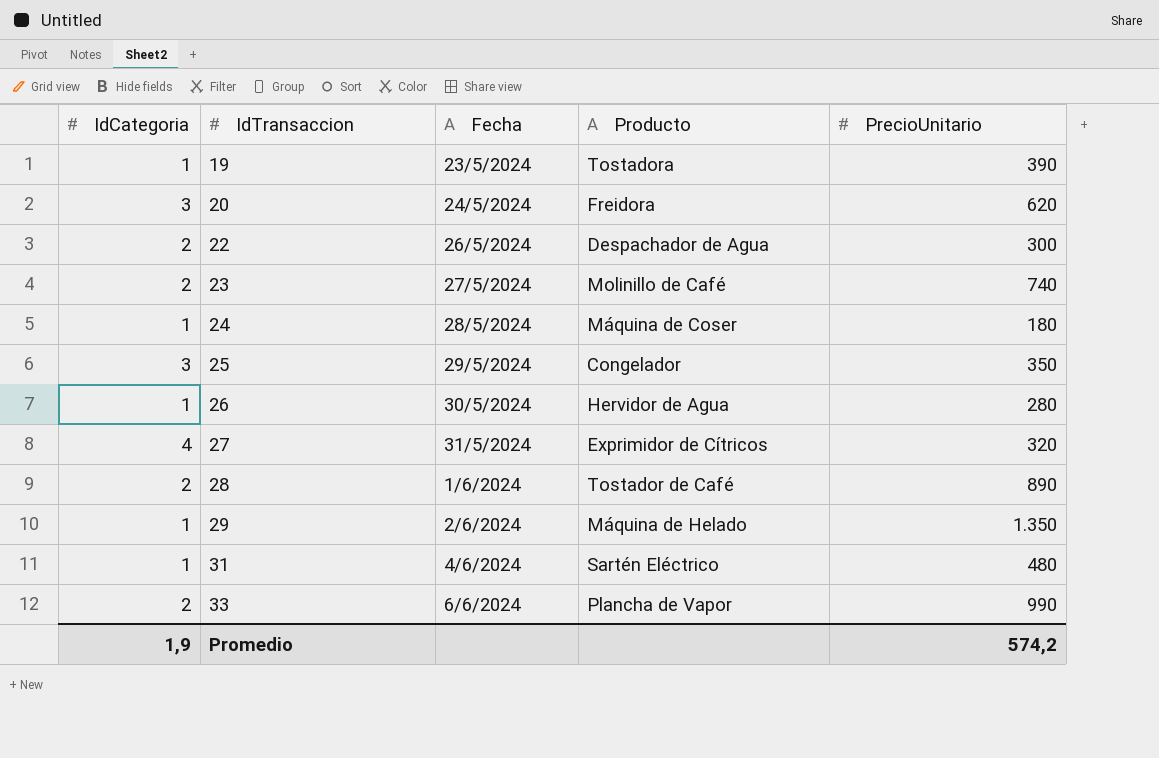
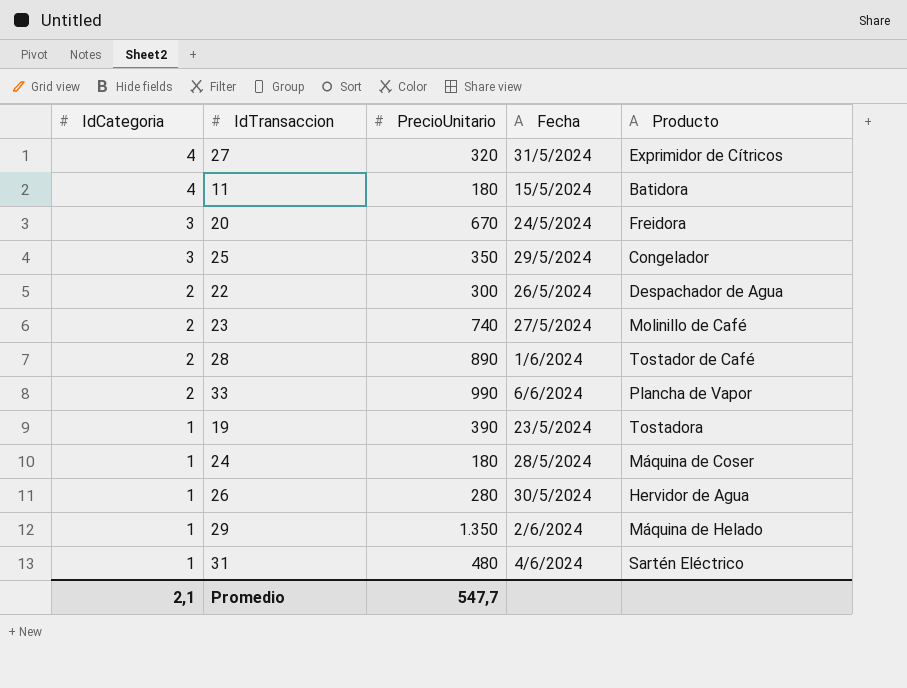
row order: IdTransaccion ascending -> IdCategoria descending
column PrecioUnitario | position: 5 -> 3
row 11: none -> 4 | 180 | 15/5/2024 | Batidora
20 | PrecioUnitario: 620 -> 670
Promedio | IdCategoria: 1,9 -> 2,1
Promedio | PrecioUnitario: 574,2 -> 547,7

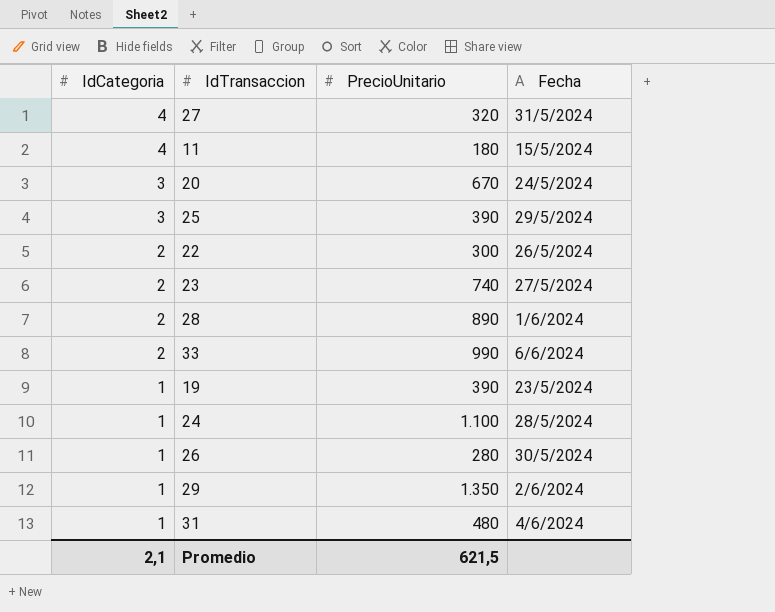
column Producto | position: 5 -> none
25 | PrecioUnitario: 350 -> 390
24 | PrecioUnitario: 180 -> 1.100
Promedio | PrecioUnitario: 547,7 -> 621,5

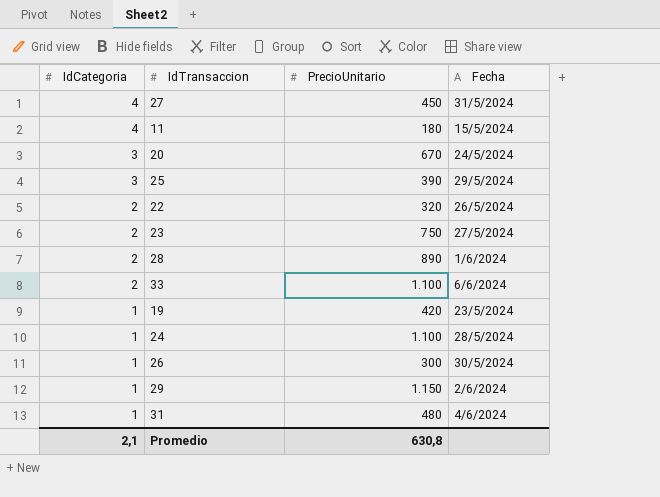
27 | PrecioUnitario: 320 -> 450
22 | PrecioUnitario: 300 -> 320
23 | PrecioUnitario: 740 -> 750
33 | PrecioUnitario: 990 -> 1.100
19 | PrecioUnitario: 390 -> 420
26 | PrecioUnitario: 280 -> 300
29 | PrecioUnitario: 1.350 -> 1.150
Promedio | PrecioUnitario: 621,5 -> 630,8

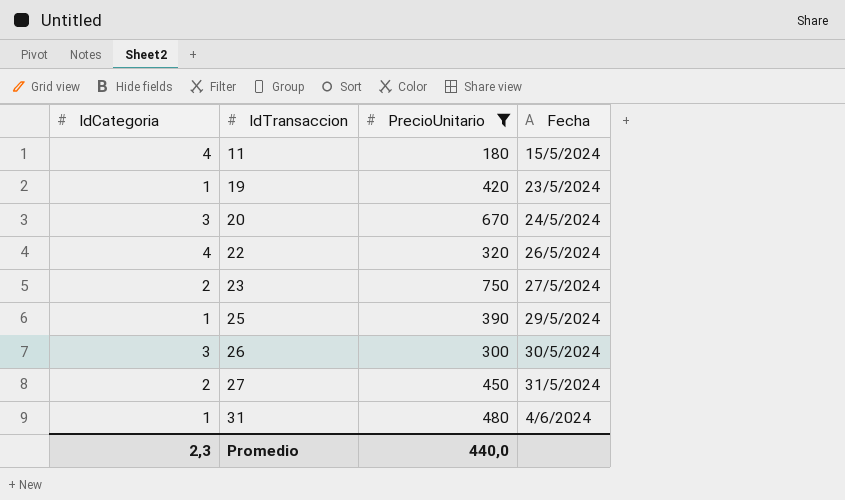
filter: none -> PrecioUnitario <= 750
row order: IdCategoria descending -> IdTransaccion ascending
22 | IdCategoria: 2 -> 4
25 | IdCategoria: 3 -> 1
26 | IdCategoria: 1 -> 3
27 | IdCategoria: 4 -> 2
Promedio | IdCategoria: 2,1 -> 2,3
Promedio | PrecioUnitario: 630,8 -> 440,0

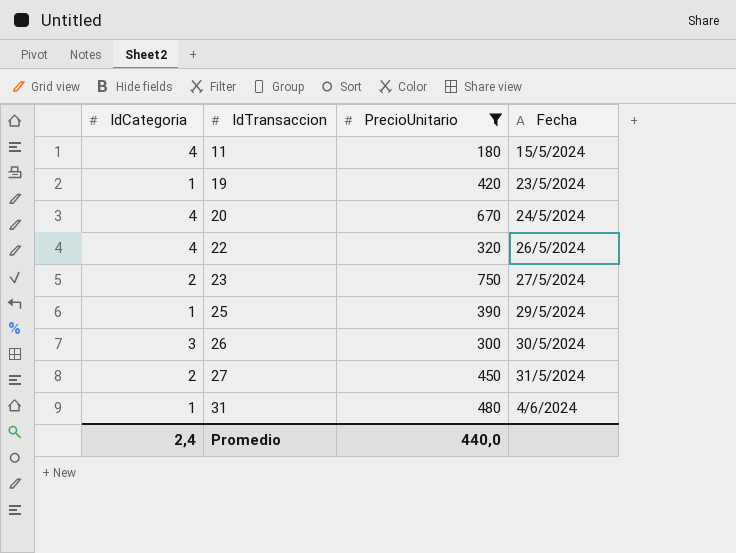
20 | IdCategoria: 3 -> 4
Promedio | IdCategoria: 2,3 -> 2,4

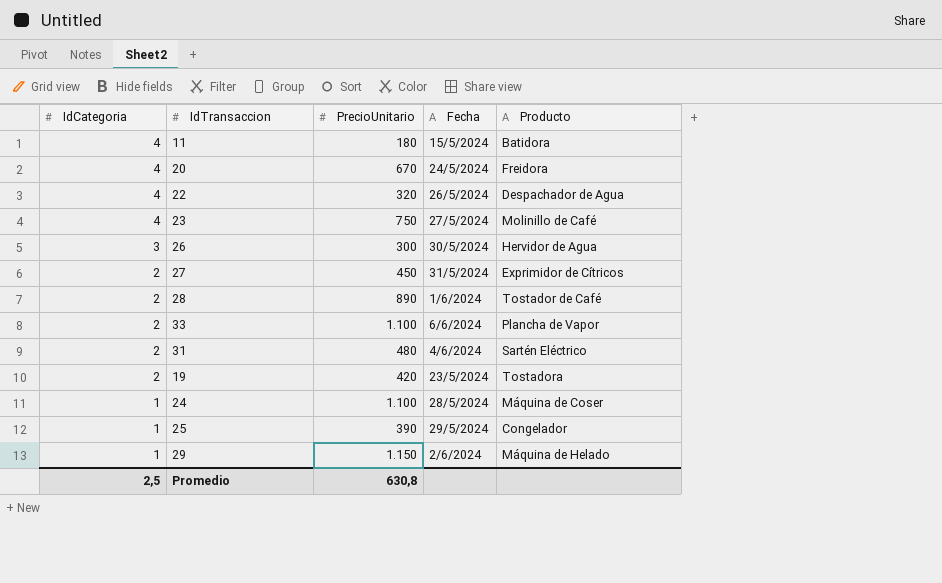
filter: PrecioUnitario <= 750 -> none
row order: IdTransaccion ascending -> IdCategoria descending
column Producto | position: none -> 5
23 | IdCategoria: 2 -> 4
31 | IdCategoria: 1 -> 2
19 | IdCategoria: 1 -> 2
Promedio | IdCategoria: 2,4 -> 2,5
Promedio | PrecioUnitario: 440,0 -> 630,8

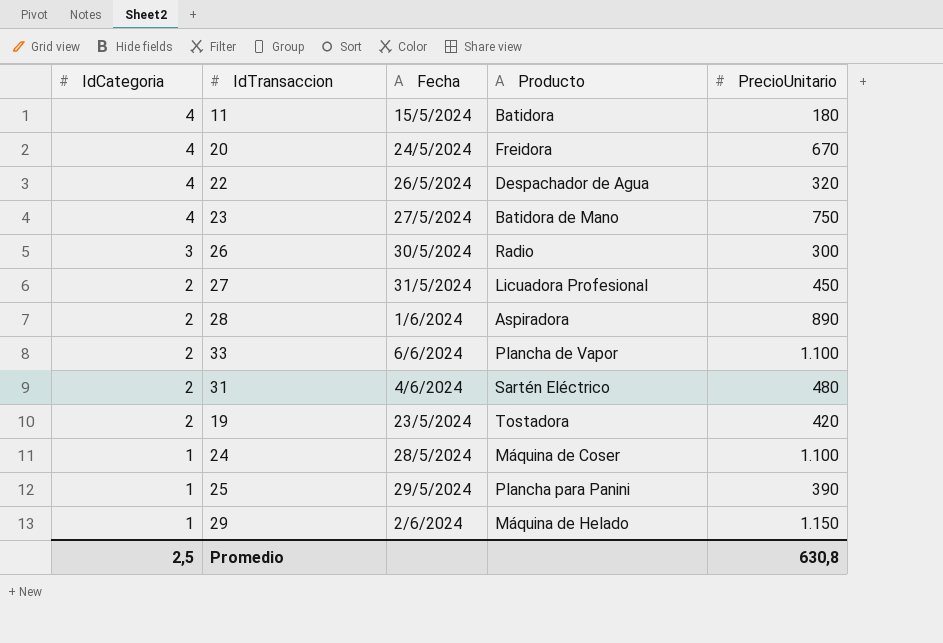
column PrecioUnitario | position: 3 -> 5
23 | Producto: Molinillo de Café -> Batidora de Mano
26 | Producto: Hervidor de Agua -> Radio
27 | Producto: Exprimidor de Cítricos -> Licuadora Profesional
28 | Producto: Tostador de Café -> Aspiradora
25 | Producto: Congelador -> Plancha para Panini

